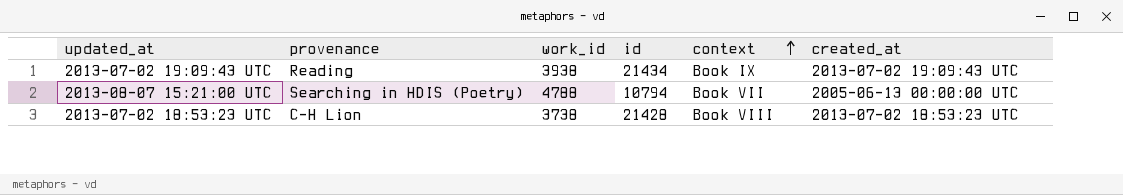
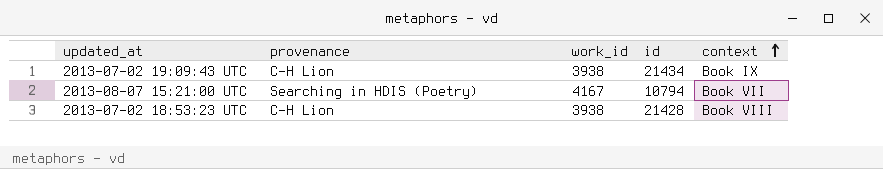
column created_at | position: 6 -> none
2013-07-02 19:09:43 UTC | provenance: Reading -> C-H Lion
2013-08-07 15:21:00 UTC | work_id: 4788 -> 4167
2013-07-02 18:53:23 UTC | work_id: 3738 -> 3938

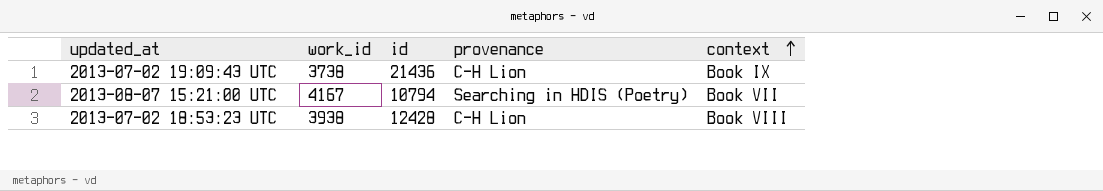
column provenance | position: 2 -> 4
2013-07-02 19:09:43 UTC | work_id: 3938 -> 3738
2013-07-02 19:09:43 UTC | id: 21434 -> 21436
2013-07-02 18:53:23 UTC | id: 21428 -> 12428

